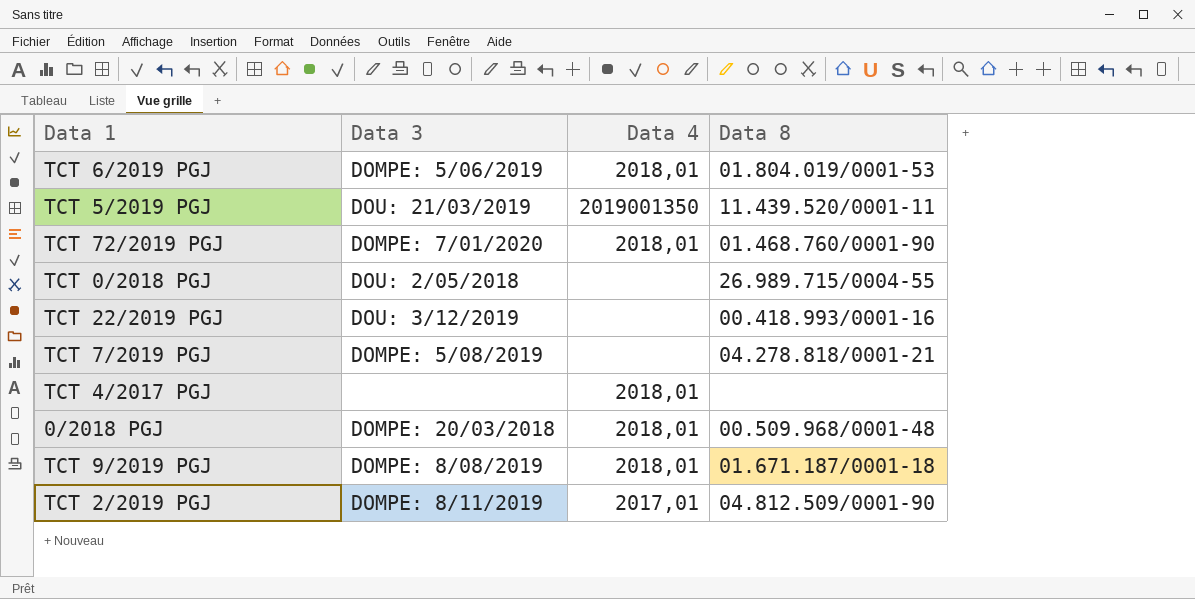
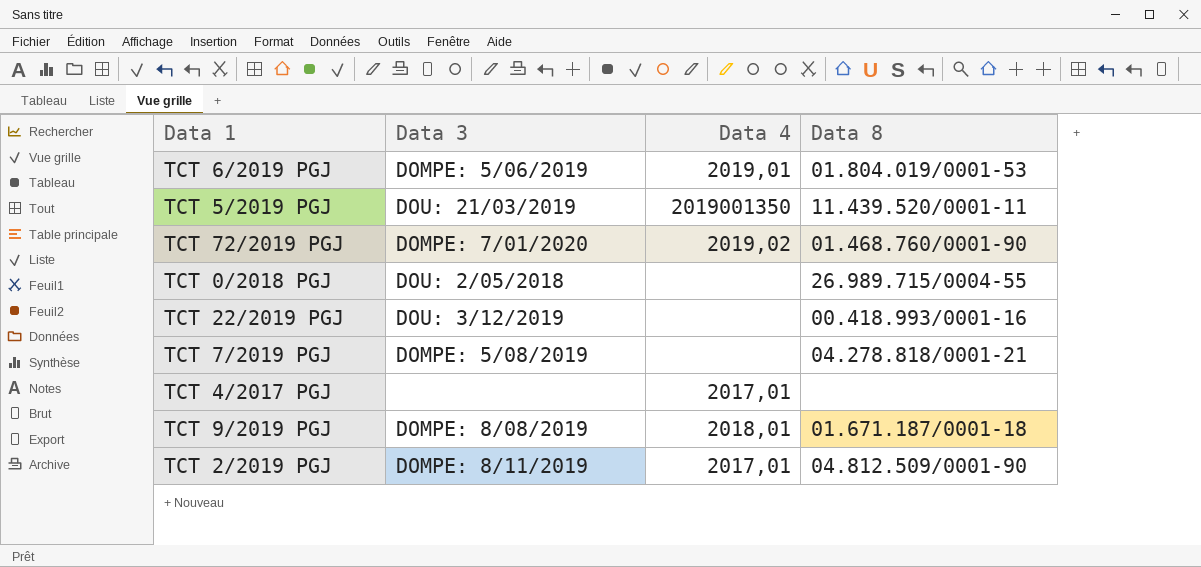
row 0/2018 PGJ: DOMPE: 20/03/2018 | 2018,01 | 00.509.968/0001-48 -> none
TCT 6/2019 PGJ | Data 4: 2018,01 -> 2019,01
TCT 72/2019 PGJ | Data 4: 2018,01 -> 2019,02
TCT 4/2017 PGJ | Data 4: 2018,01 -> 2017,01

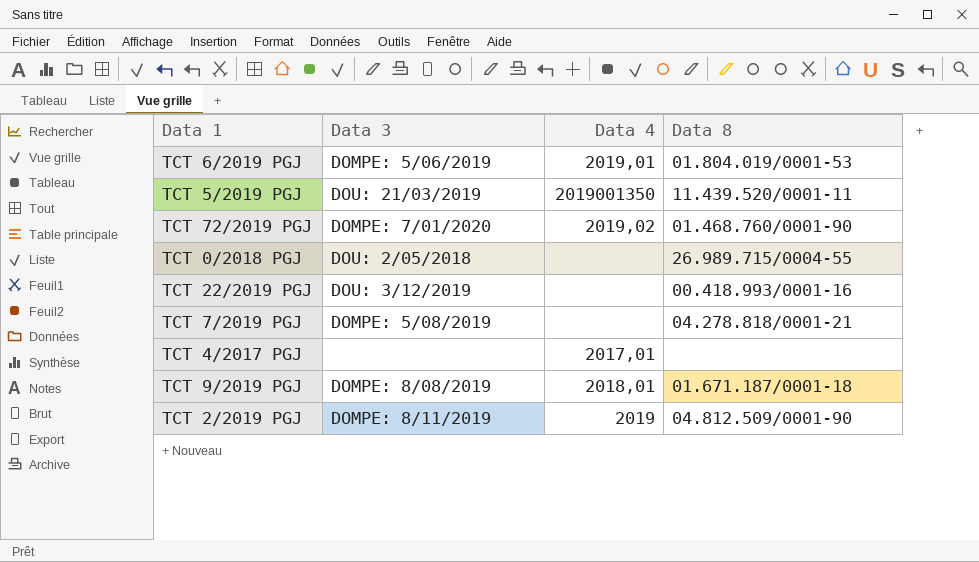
TCT 2/2019 PGJ | Data 4: 2017,01 -> 2019

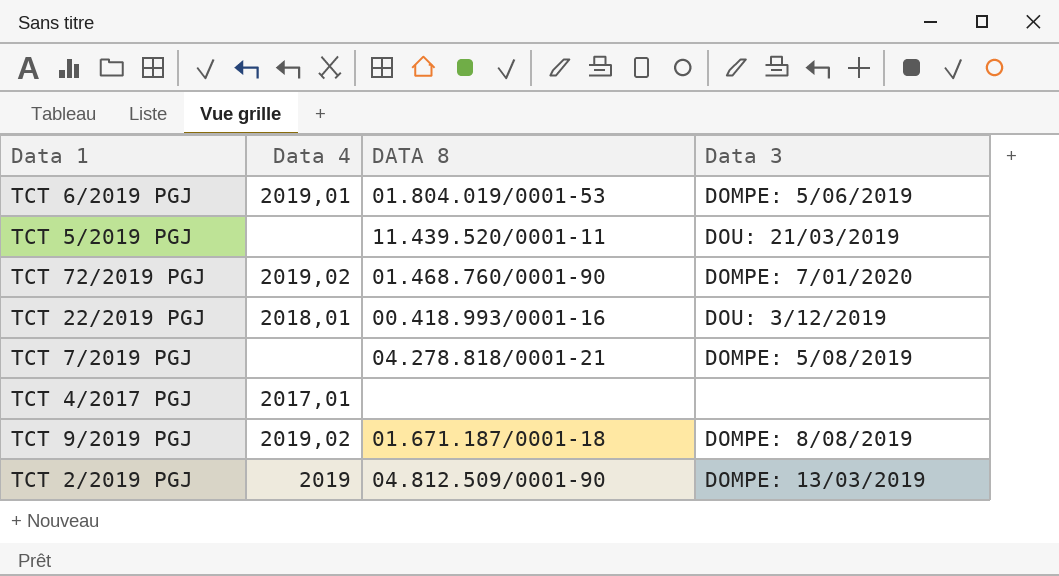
column name: Data 8 -> DATA 8
column Data 3 | position: 2 -> 4
row TCT 0/2018 PGJ: DOU: 2/05/2018 | none | 26.989.715/0004-55 -> none
TCT 5/2019 PGJ | Data 4: 2019001350 -> none
TCT 22/2019 PGJ | Data 4: none -> 2018,01
TCT 9/2019 PGJ | Data 4: 2018,01 -> 2019,02
TCT 2/2019 PGJ | Data 3: DOMPE: 8/11/2019 -> DOMPE: 13/03/2019

